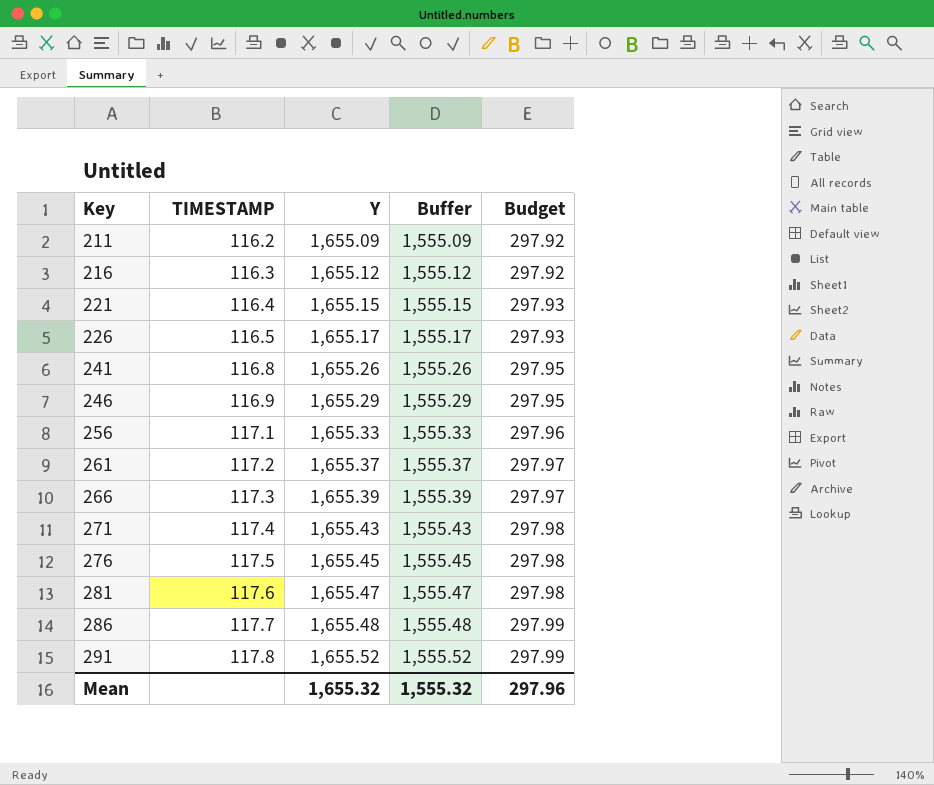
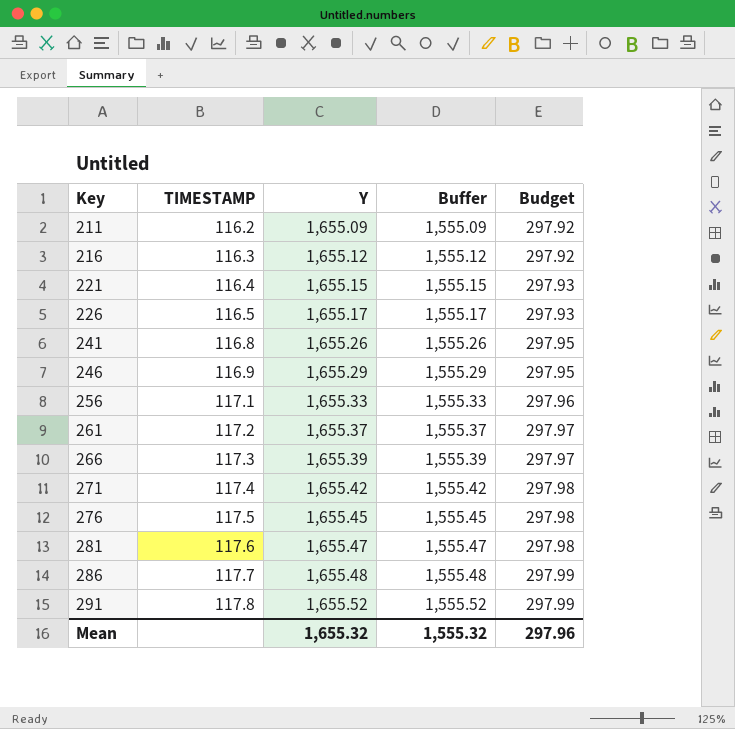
271 | Y: 1,655.43 -> 1,655.42
271 | Buffer: 1,555.43 -> 1,555.42

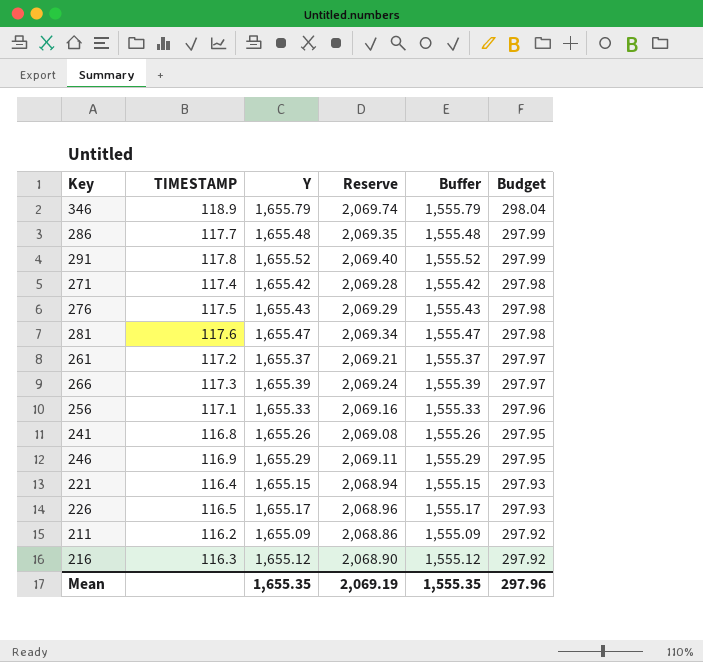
row order: Key ascending -> Budget descending
column Reserve | formula: none -> [Y] * 1.25
row 346: none -> 118.9 | 1,655.79 | 2,069.74 | 1,555.79 | 298.04
276 | Y: 1,655.45 -> 1,655.43
276 | Buffer: 1,555.45 -> 1,555.43
Mean | Y: 1,655.32 -> 1,655.35
Mean | Buffer: 1,555.32 -> 1,555.35

